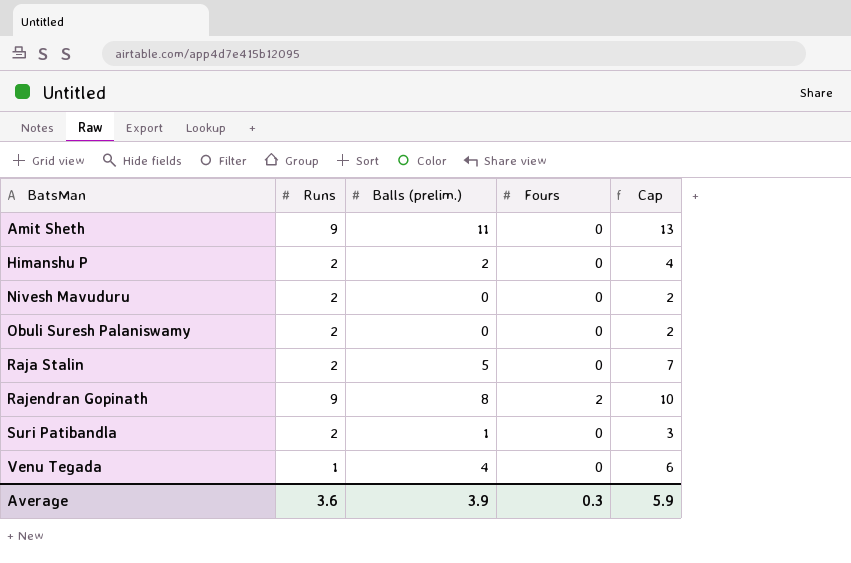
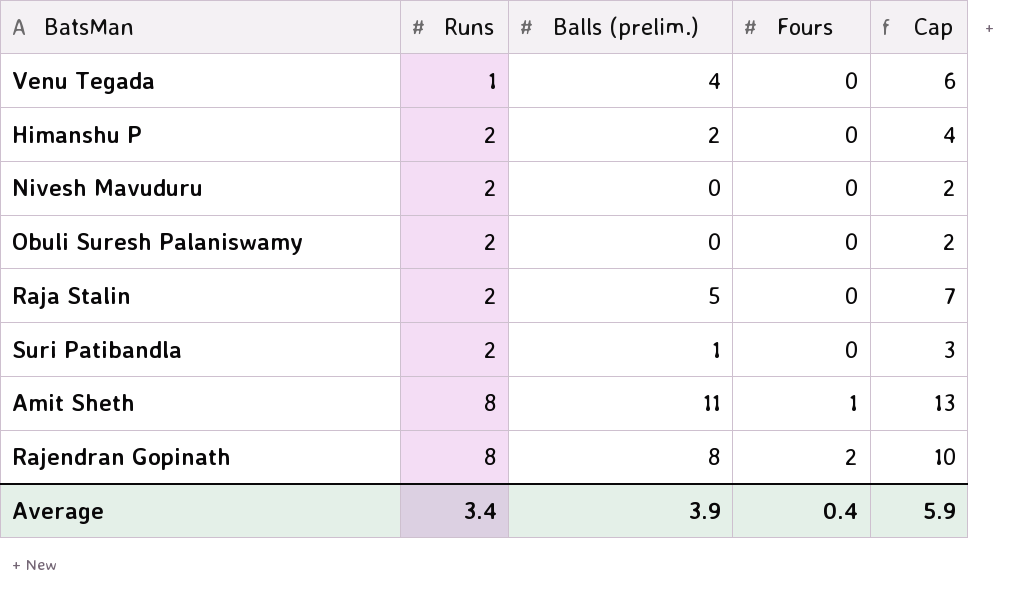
row order: BatsMan ascending -> Runs ascending
Amit Sheth | Runs: 9 -> 8
Amit Sheth | Fours: 0 -> 1
Rajendran Gopinath | Runs: 9 -> 8
Average | Runs: 3.6 -> 3.4
Average | Fours: 0.3 -> 0.4

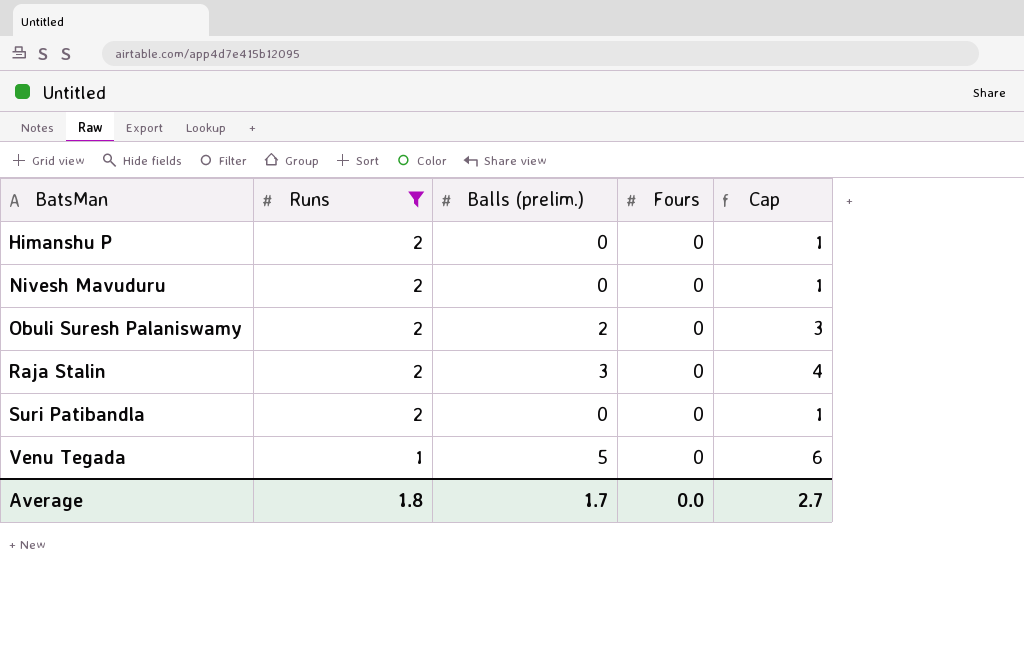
filter: none -> Runs != 8
row order: Runs ascending -> BatsMan ascending
column Cap | formula: [Balls (prelim.)] + 2 -> [Balls (prelim.)] + 1
Himanshu P | Balls (prelim.): 2 -> 0
Obuli Suresh Palaniswamy | Balls (prelim.): 0 -> 2
Raja Stalin | Balls (prelim.): 5 -> 3
Suri Patibandla | Balls (prelim.): 1 -> 0
Venu Tegada | Balls (prelim.): 4 -> 5
Average | Runs: 3.4 -> 1.8
Average | Balls (prelim.): 3.9 -> 1.7
Average | Fours: 0.4 -> 0.0
Average | Cap: 5.9 -> 2.7

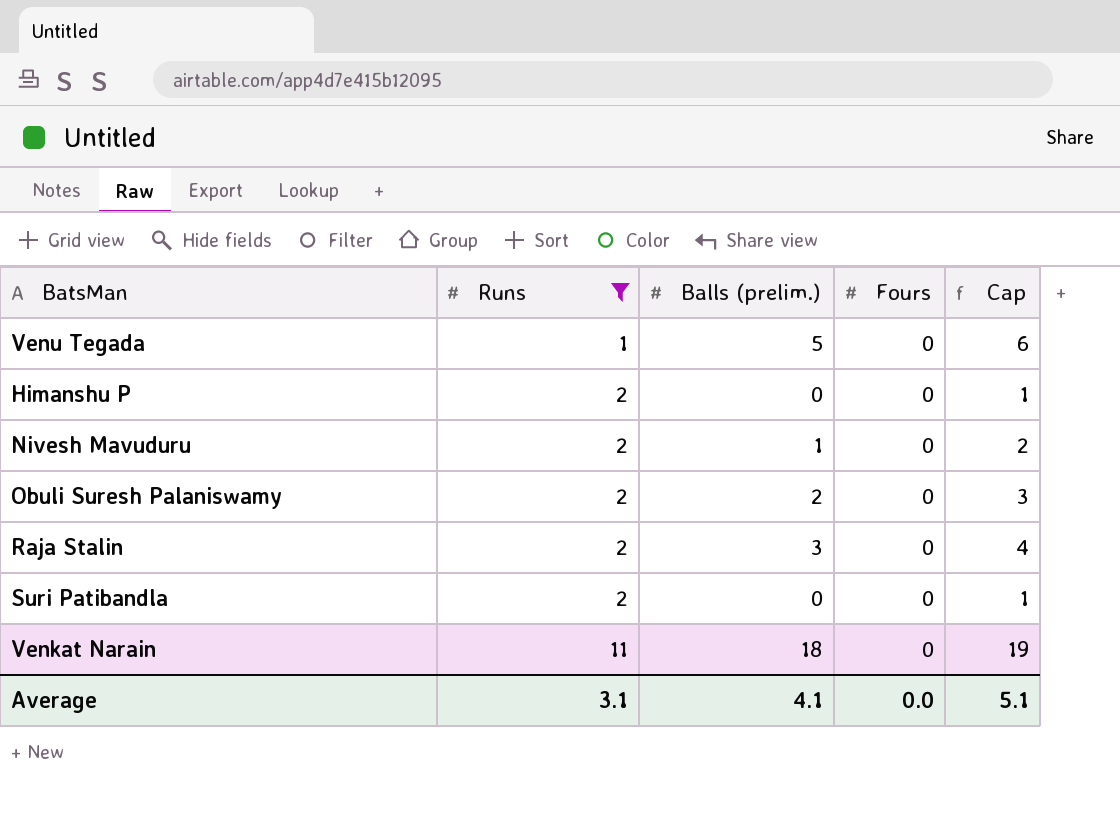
row order: BatsMan ascending -> Runs ascending
Nivesh Mavuduru | Balls (prelim.): 0 -> 1
Nivesh Mavuduru | Cap: 1 -> 2
row Venkat Narain: none -> 11 | 18 | 0 | 19
Average | Runs: 1.8 -> 3.1
Average | Balls (prelim.): 1.7 -> 4.1
Average | Cap: 2.7 -> 5.1

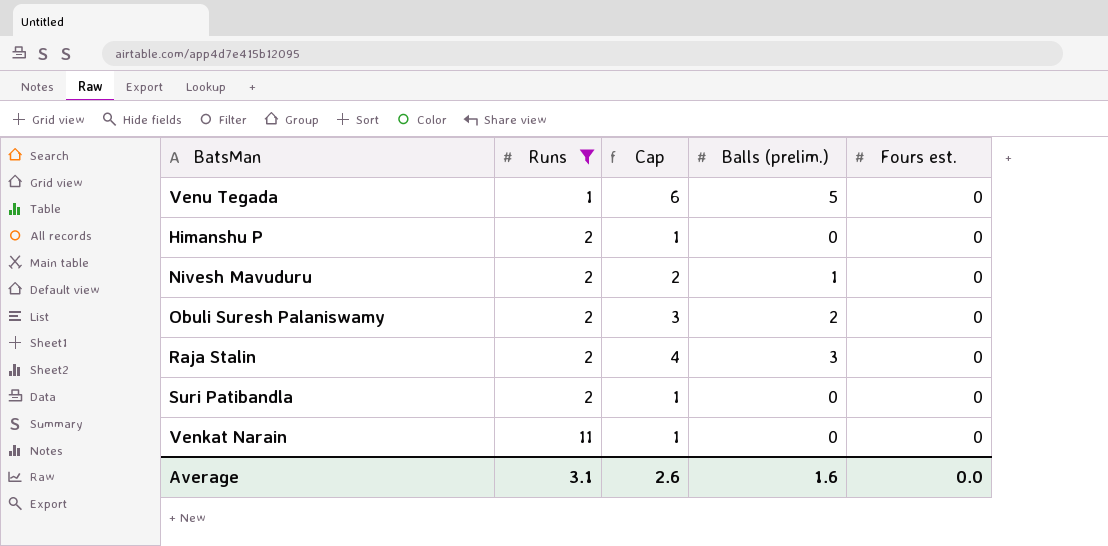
column Cap | position: 5 -> 3
column name: Fours -> Fours est.
Venkat Narain | Cap: 19 -> 1
Venkat Narain | Balls (prelim.): 18 -> 0
Average | Cap: 5.1 -> 2.6
Average | Balls (prelim.): 4.1 -> 1.6

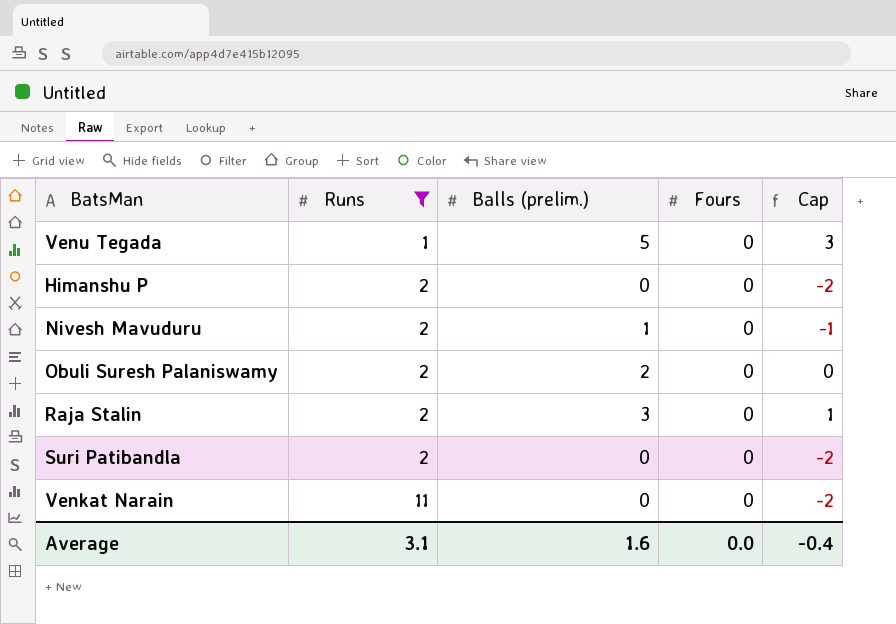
column name: Fours est. -> Fours
column Cap | formula: [Balls (prelim.)] + 1 -> [Balls (prelim.)] - 2
column Cap | position: 3 -> 5
Average | Cap: 2.6 -> -0.4

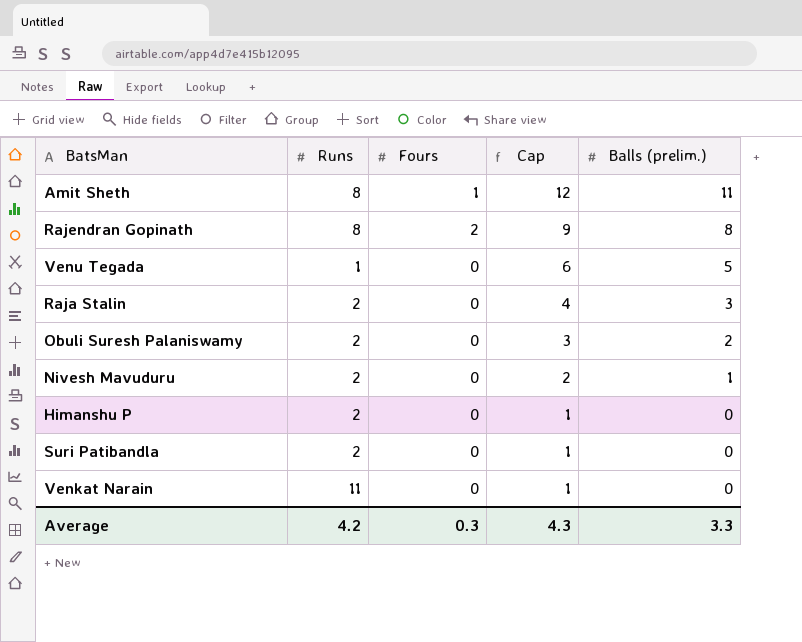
filter: Runs != 8 -> none
row order: Runs ascending -> Cap descending
column Cap | formula: [Balls (prelim.)] - 2 -> [Balls (prelim.)] + 1
column Balls (prelim.) | position: 3 -> 5
Average | Runs: 3.1 -> 4.2
Average | Fours: 0.0 -> 0.3
Average | Cap: -0.4 -> 4.3
Average | Balls (prelim.): 1.6 -> 3.3

